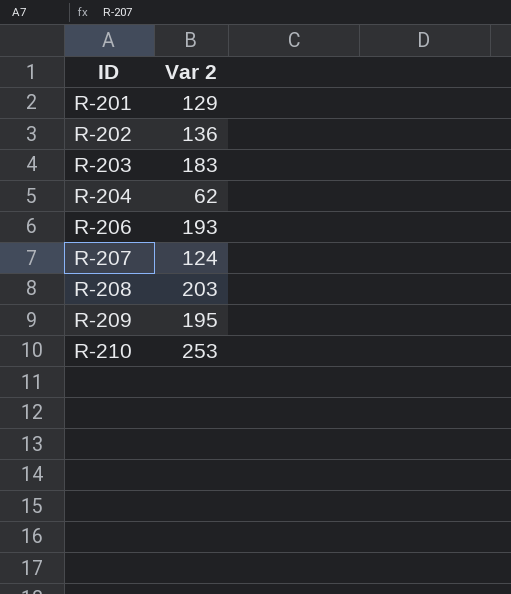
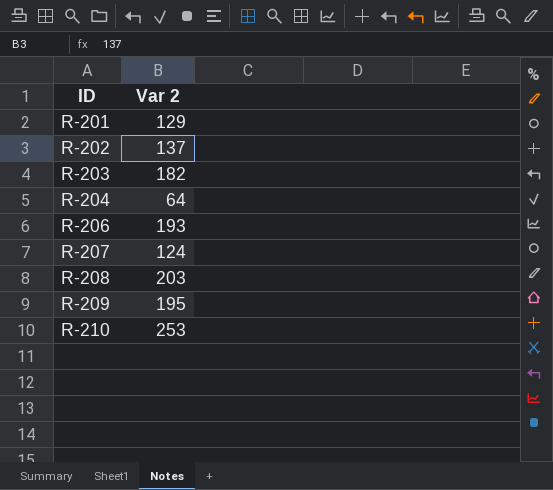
R-202 | Var 2: 136 -> 137
R-203 | Var 2: 183 -> 182
R-204 | Var 2: 62 -> 64

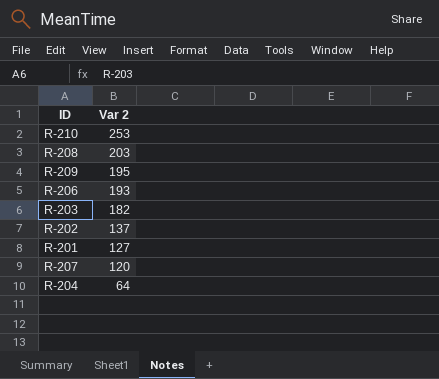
row order: ID ascending -> Var 2 descending
R-201 | Var 2: 129 -> 127
R-207 | Var 2: 124 -> 120

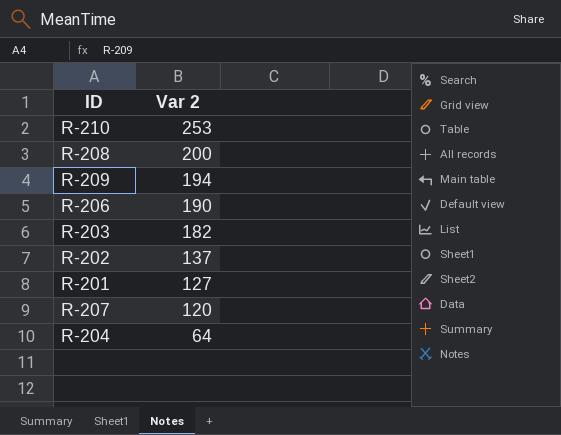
R-208 | Var 2: 203 -> 200
R-209 | Var 2: 195 -> 194
R-206 | Var 2: 193 -> 190

